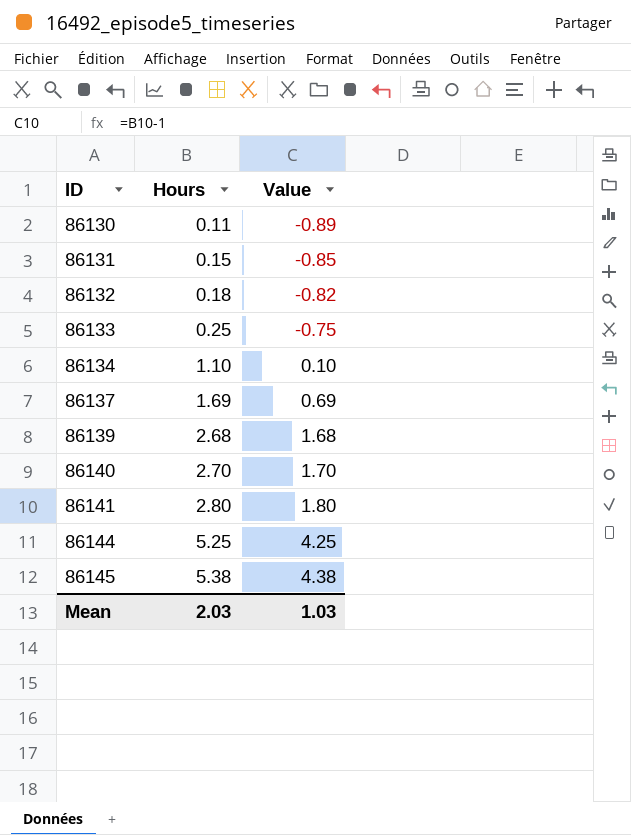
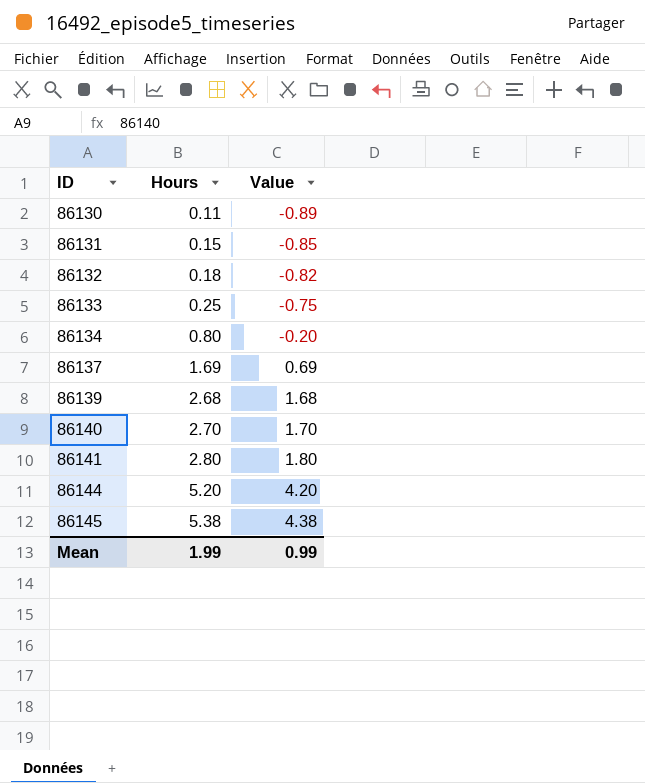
86134 | Hours: 1.10 -> 0.80
86134 | Value: 0.10 -> -0.20
86144 | Hours: 5.25 -> 5.20
86144 | Value: 4.25 -> 4.20
Mean | Hours: 2.03 -> 1.99
Mean | Value: 1.03 -> 0.99

